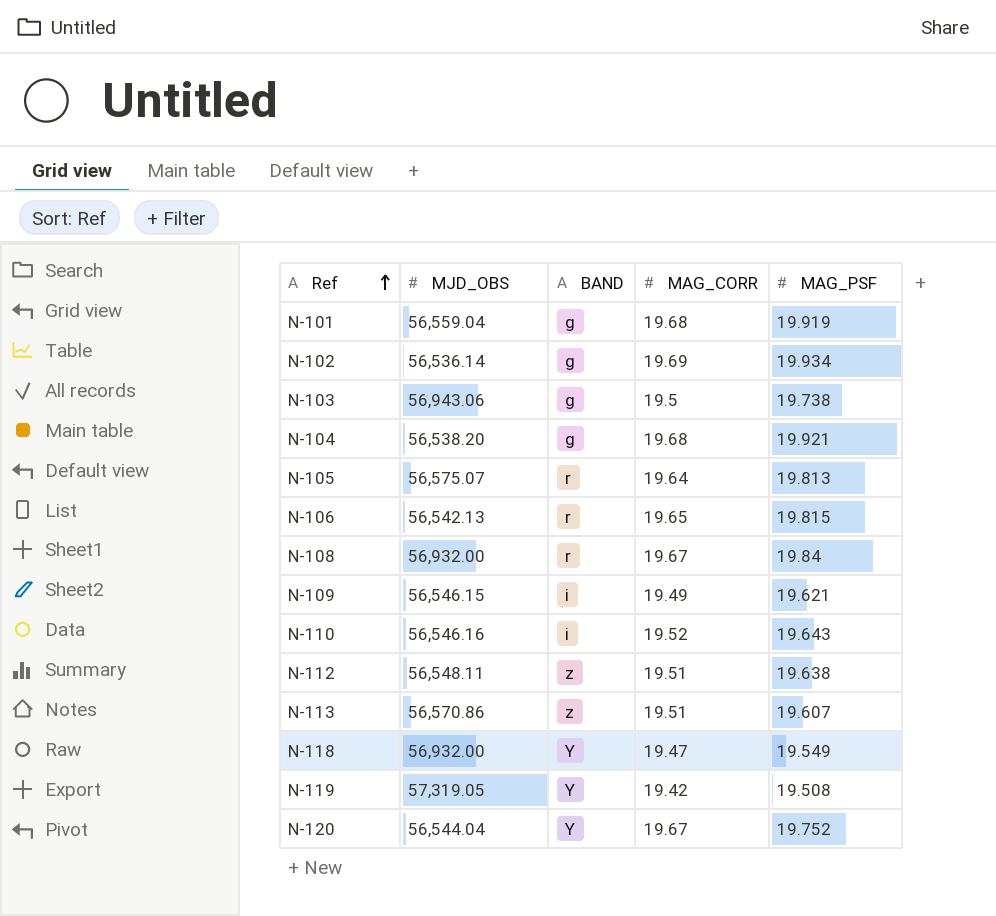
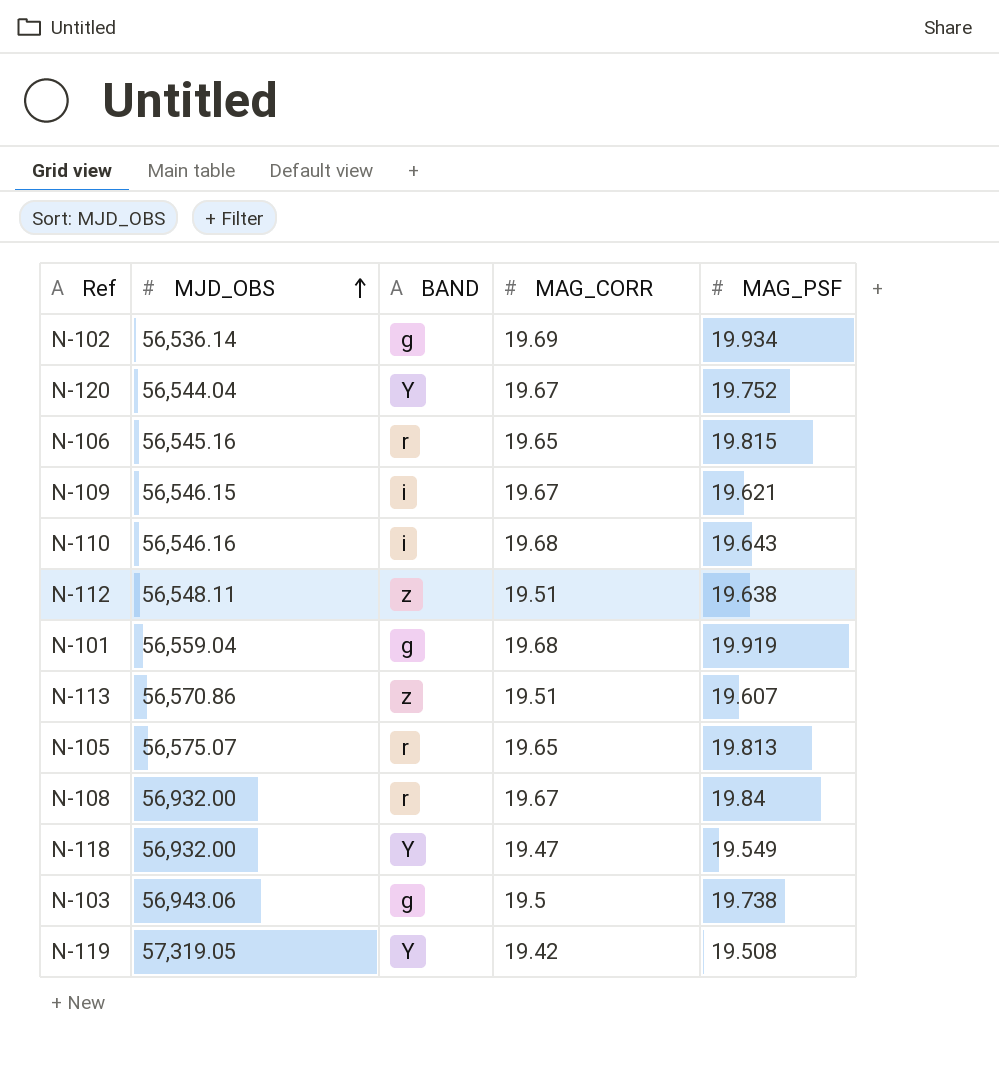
row order: Ref ascending -> MJD_OBS ascending
row N-104: 56,538.20 | g | 19.68 | 19.921 -> none
N-106 | MJD_OBS: 56,542.13 -> 56,545.16
N-109 | MAG_CORR: 19.49 -> 19.67
N-110 | MAG_CORR: 19.52 -> 19.68
N-105 | MAG_CORR: 19.64 -> 19.65

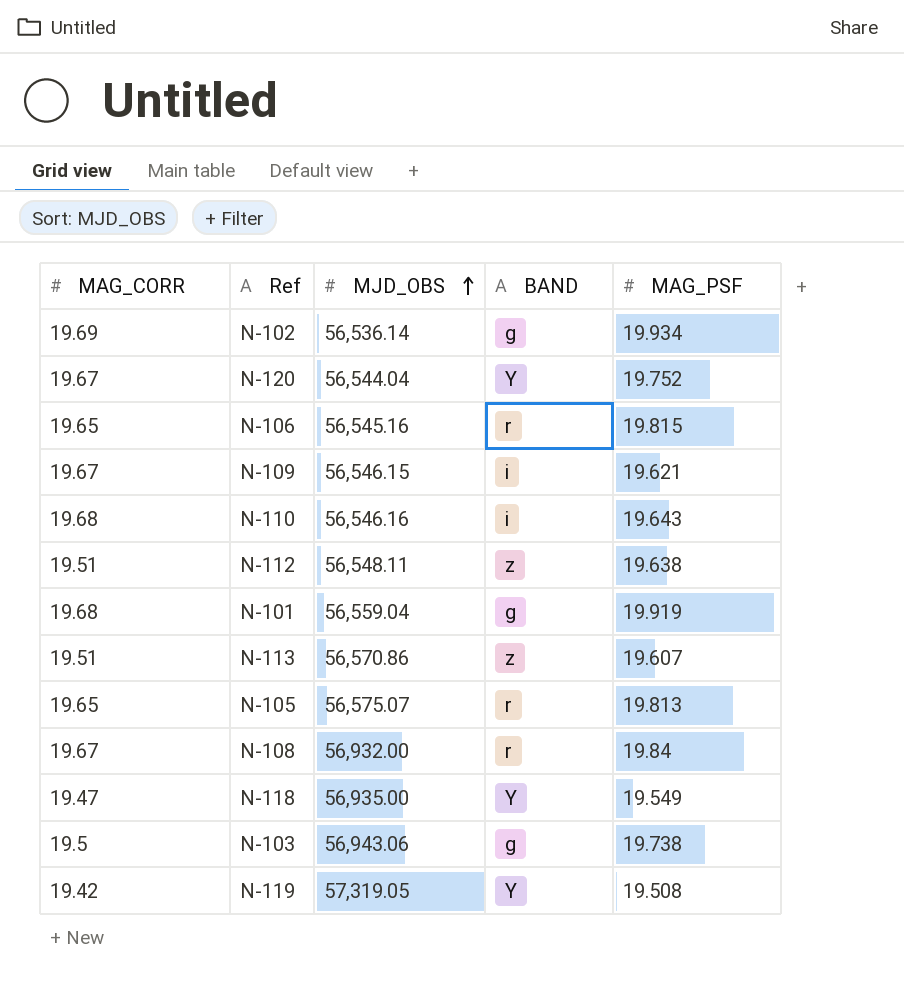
column MAG_CORR | position: 4 -> 1
N-118 | MJD_OBS: 56,932.00 -> 56,935.00

